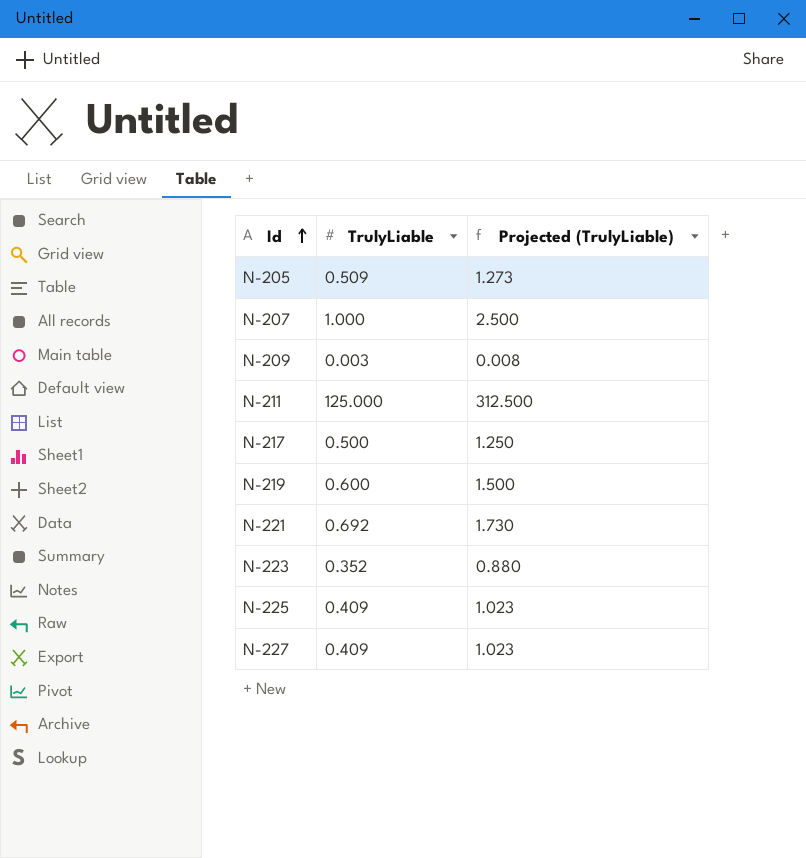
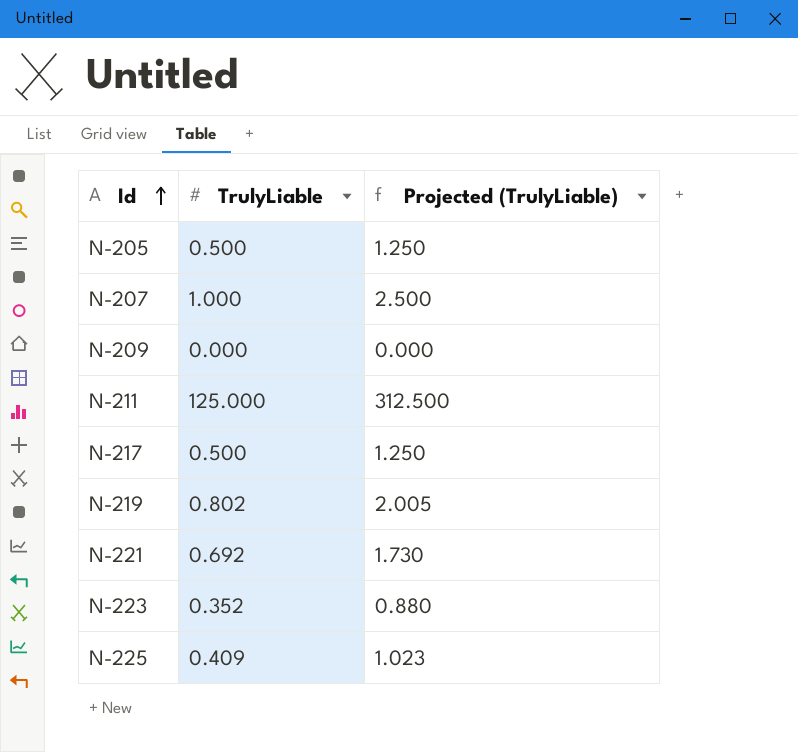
row N-227: 0.409 | 1.023 -> none
N-205 | TrulyLiable: 0.509 -> 0.500
N-205 | Projected (TrulyLiable): 1.273 -> 1.250
N-209 | TrulyLiable: 0.003 -> 0.000
N-209 | Projected (TrulyLiable): 0.008 -> 0.000
N-219 | TrulyLiable: 0.600 -> 0.802
N-219 | Projected (TrulyLiable): 1.500 -> 2.005

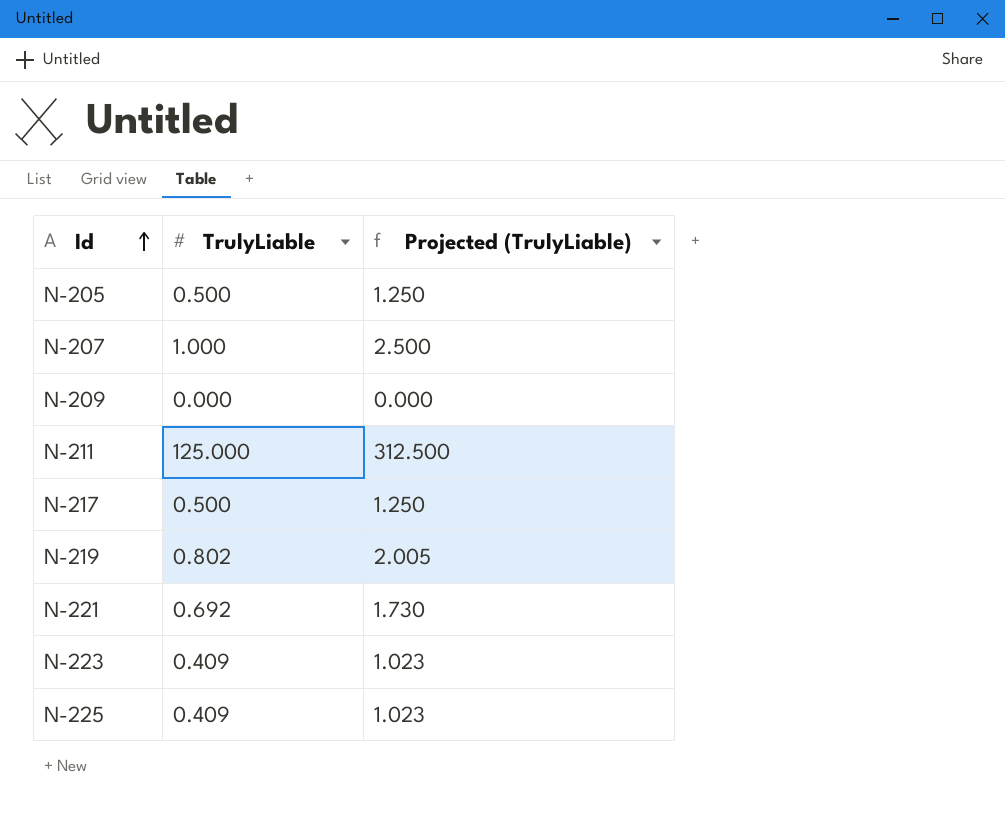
N-223 | TrulyLiable: 0.352 -> 0.409
N-223 | Projected (TrulyLiable): 0.880 -> 1.023

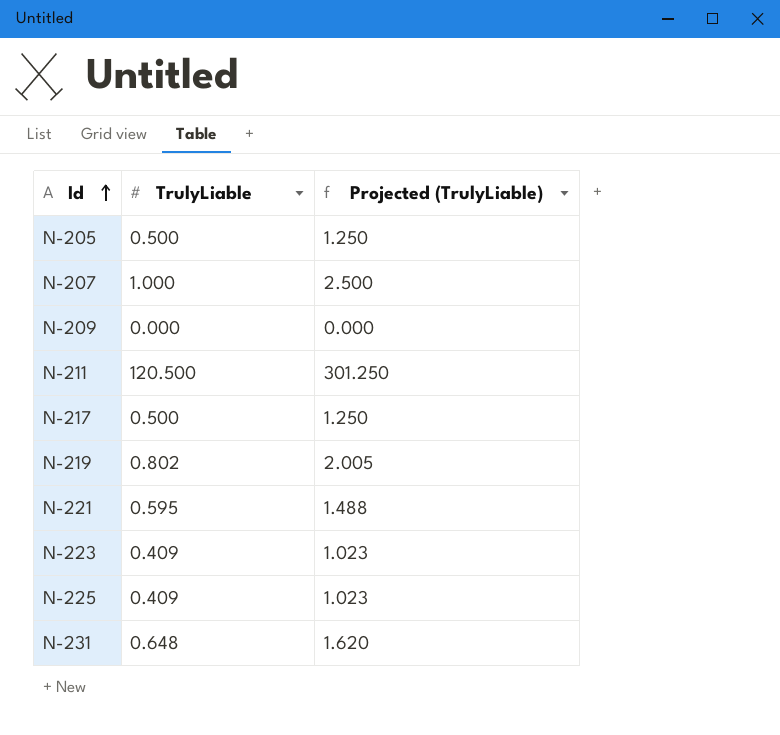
N-211 | TrulyLiable: 125.000 -> 120.500
N-211 | Projected (TrulyLiable): 312.500 -> 301.250
N-221 | TrulyLiable: 0.692 -> 0.595
N-221 | Projected (TrulyLiable): 1.730 -> 1.488
row N-231: none -> 0.648 | 1.620

